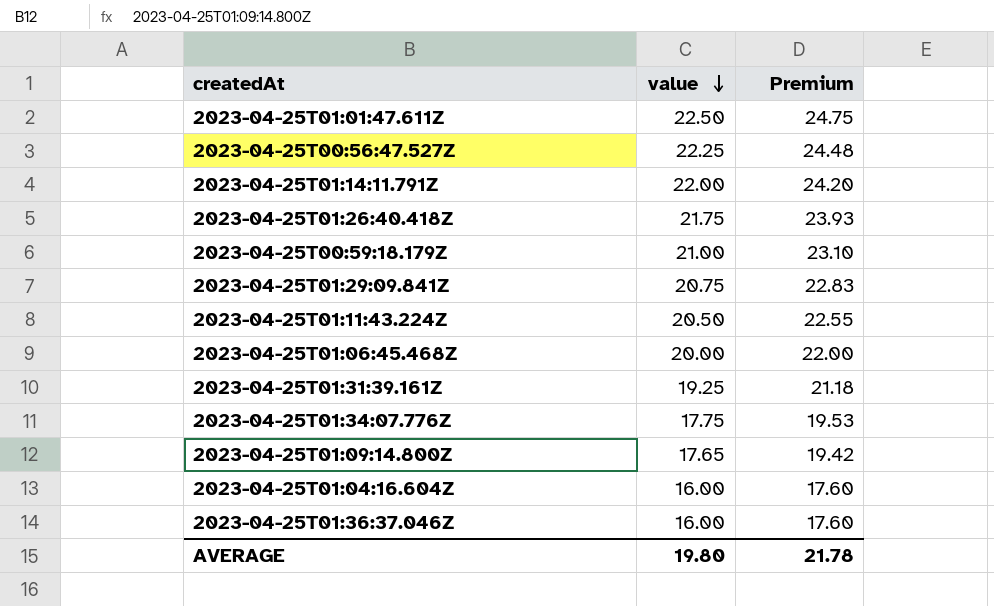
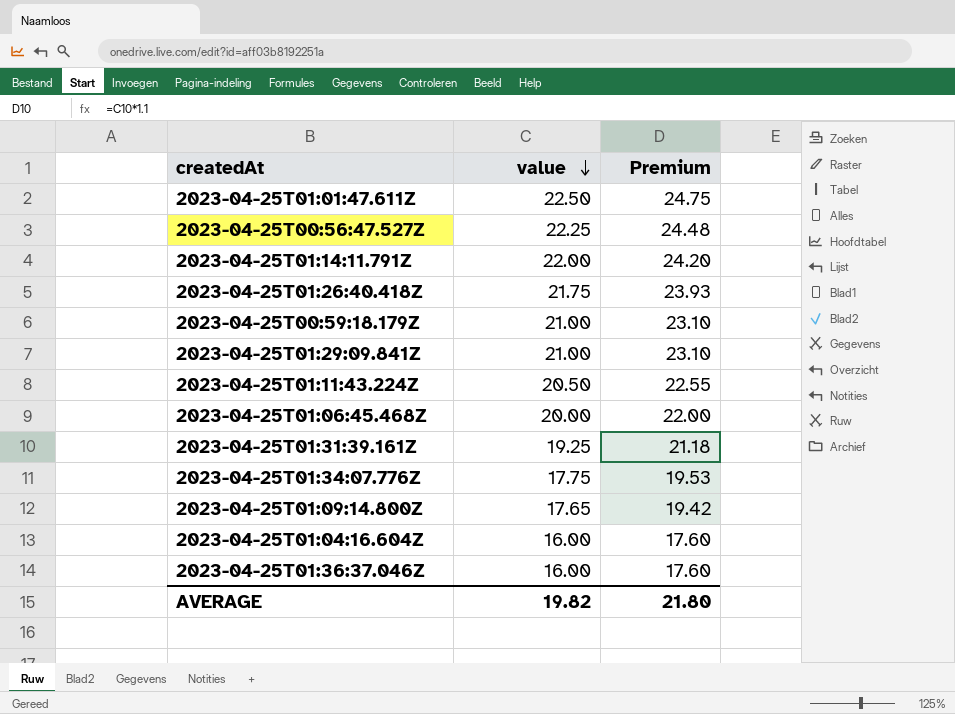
2023-04-25T01:29:09.841Z | value: 20.75 -> 21.00
2023-04-25T01:29:09.841Z | Premium: 22.83 -> 23.10
AVERAGE | value: 19.80 -> 19.82
AVERAGE | Premium: 21.78 -> 21.80

